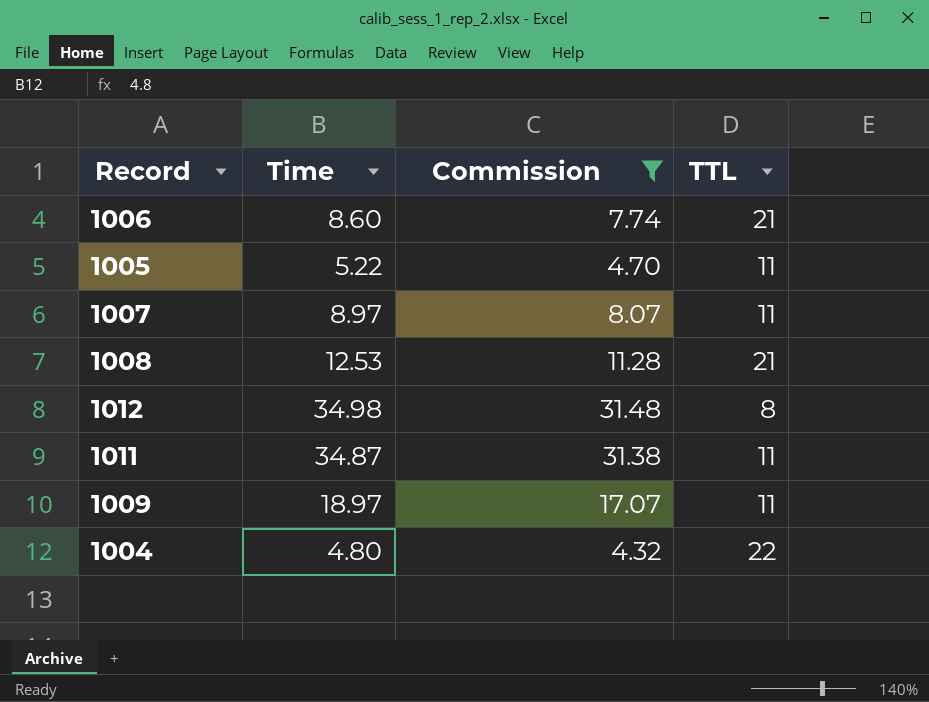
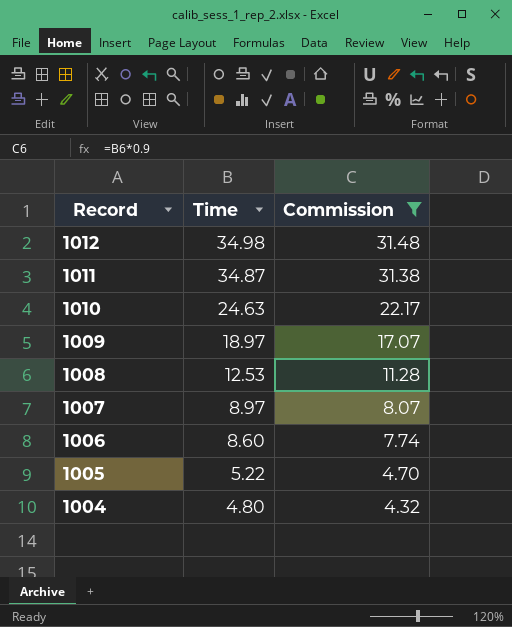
row order: none -> Record descending
column TTL | position: 4 -> none
row 1010: none -> 24.63 | 22.17

